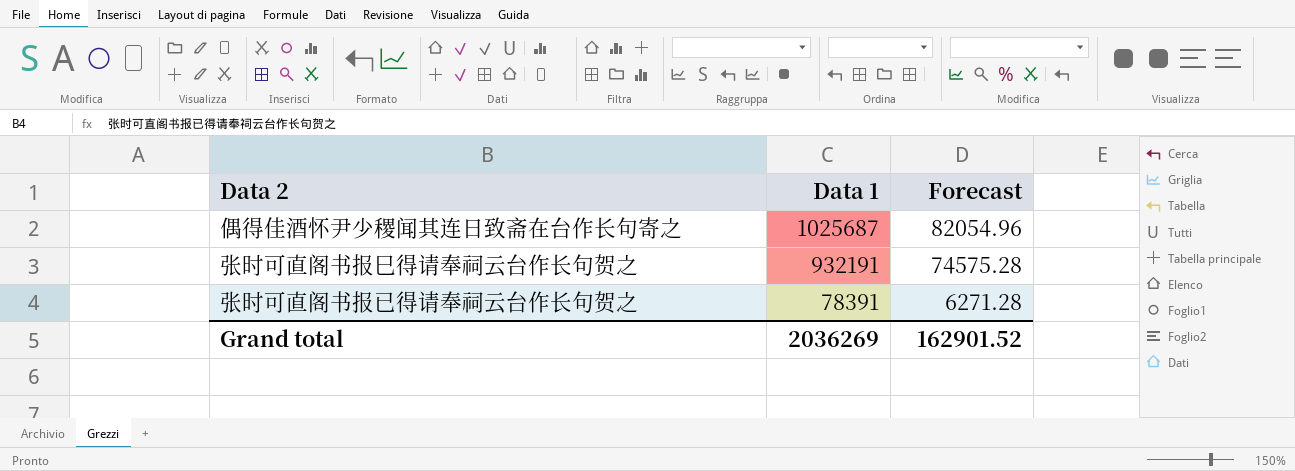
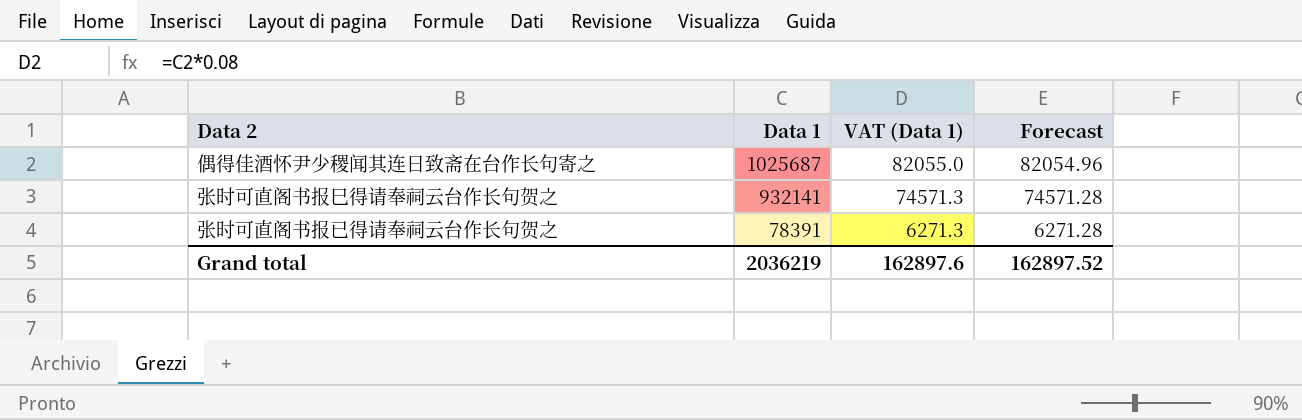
column VAT (Data 1) | formula: none -> [Data 1] * 0.08
张时可直阁书报巳得请奉祠云台作长句贺之 | Data 1: 932191 -> 932141
张时可直阁书报巳得请奉祠云台作长句贺之 | Forecast: 74575.28 -> 74571.28
Grand total | Data 1: 2036269 -> 2036219
Grand total | Forecast: 162901.52 -> 162897.52

